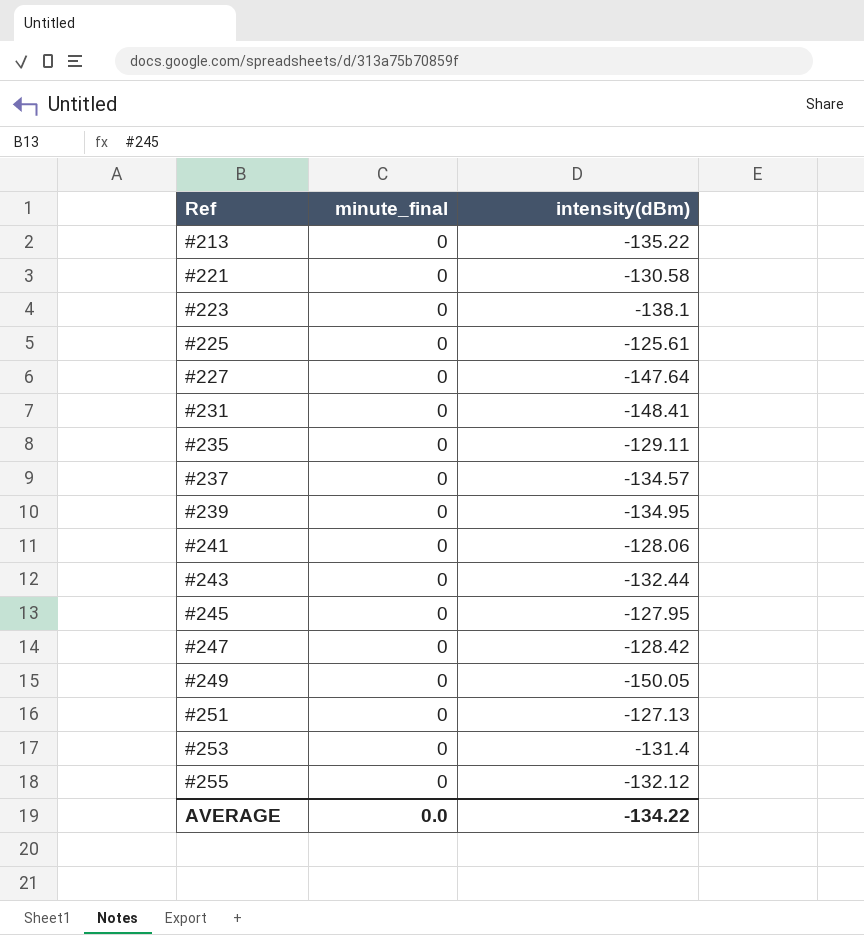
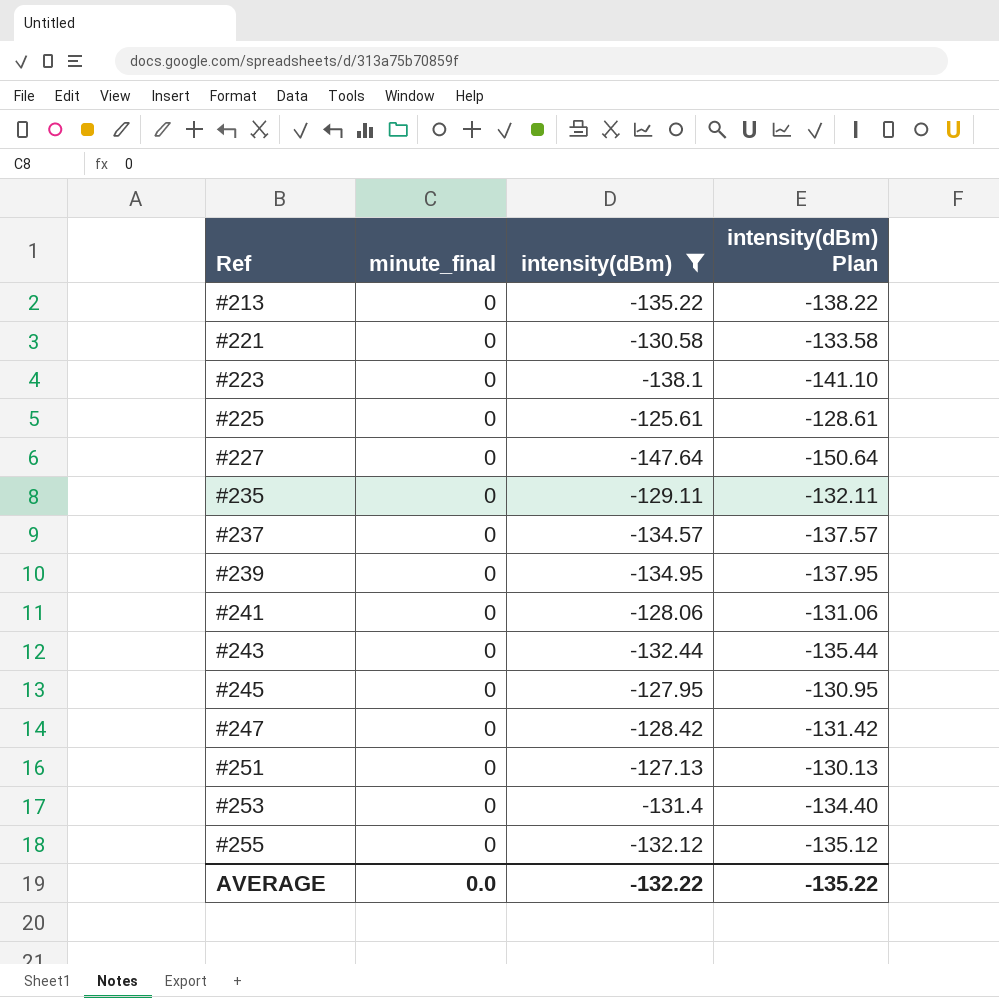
filter: none -> intensity(dBm) >= -147.64
column intensity(dBm) Plan | formula: none -> [intensity(dBm)] - 3
AVERAGE | intensity(dBm): -134.22 -> -132.22

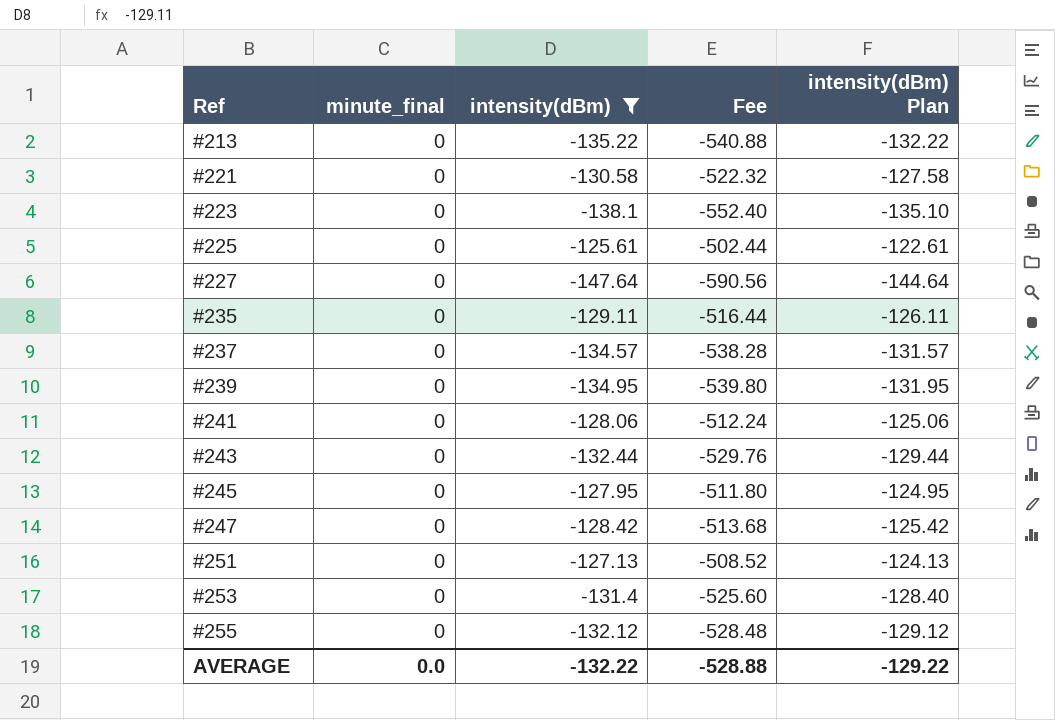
column Fee | formula: none -> [intensity(dBm)] * 4
column intensity(dBm) Plan | formula: [intensity(dBm)] - 3 -> [intensity(dBm)] + 3
AVERAGE | intensity(dBm) Plan: -135.22 -> -129.22

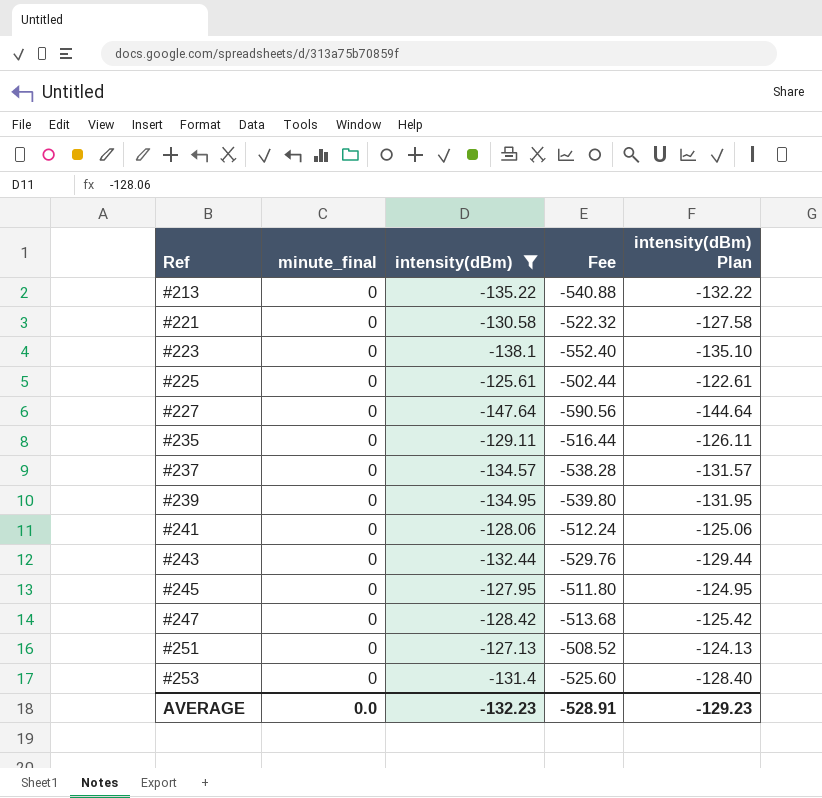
row #255: 0 | -132.12 | -528.48 | -129.12 -> none
AVERAGE | intensity(dBm): -132.22 -> -132.23
AVERAGE | Fee: -528.88 -> -528.91
AVERAGE | intensity(dBm) Plan: -129.22 -> -129.23

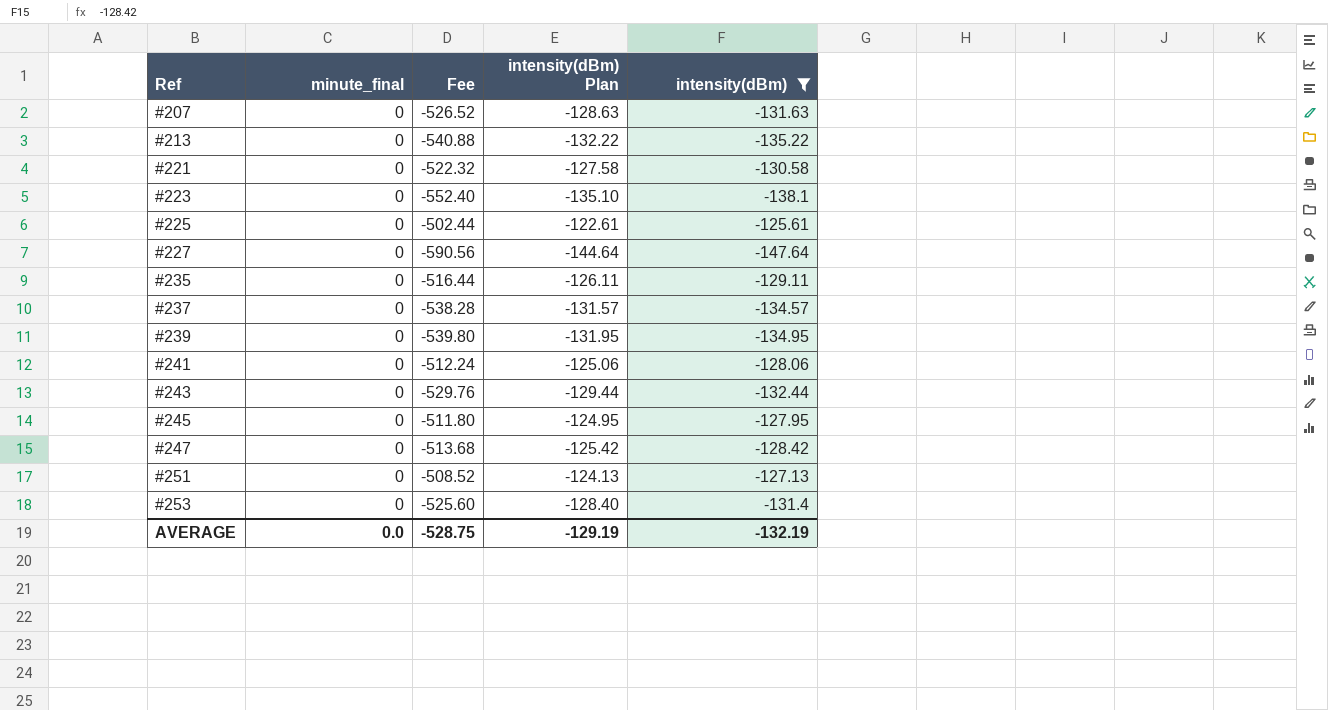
column intensity(dBm) | position: 3 -> 5
row #207: none -> 0 | -526.52 | -128.63 | -131.63
AVERAGE | Fee: -528.91 -> -528.75
AVERAGE | intensity(dBm) Plan: -129.23 -> -129.19
AVERAGE | intensity(dBm): -132.23 -> -132.19

